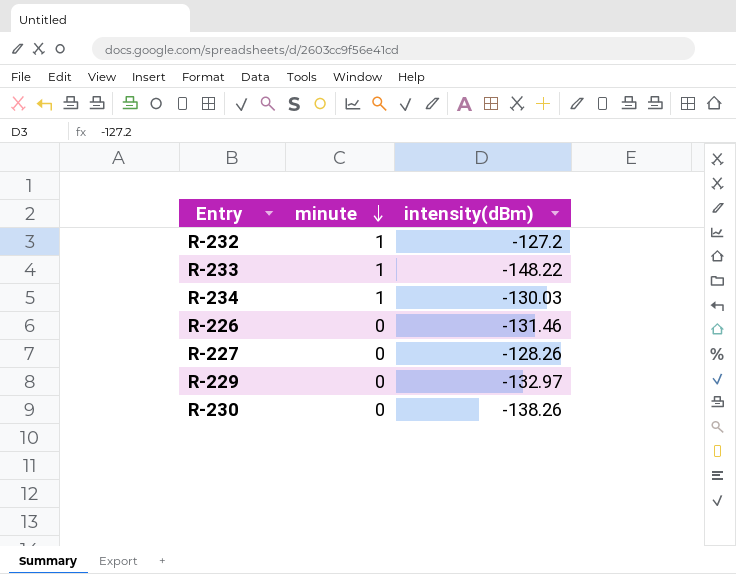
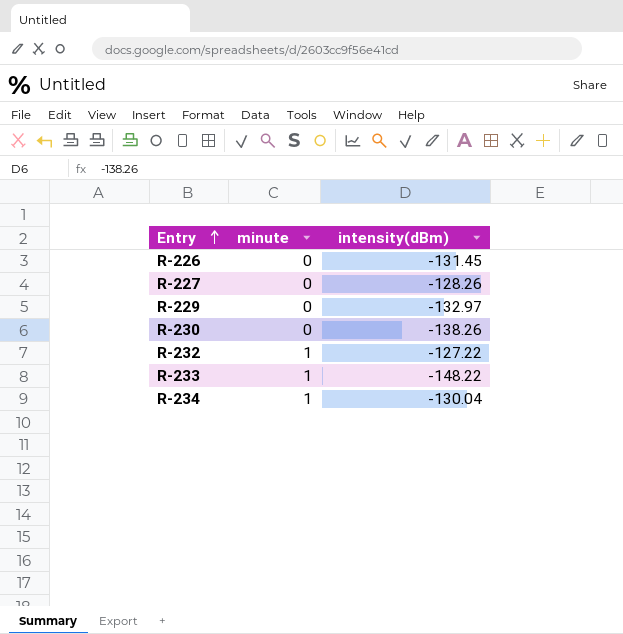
row order: minute descending -> Entry ascending
R-226 | intensity(dBm): -131.46 -> -131.45
R-232 | intensity(dBm): -127.2 -> -127.22
R-234 | intensity(dBm): -130.03 -> -130.04

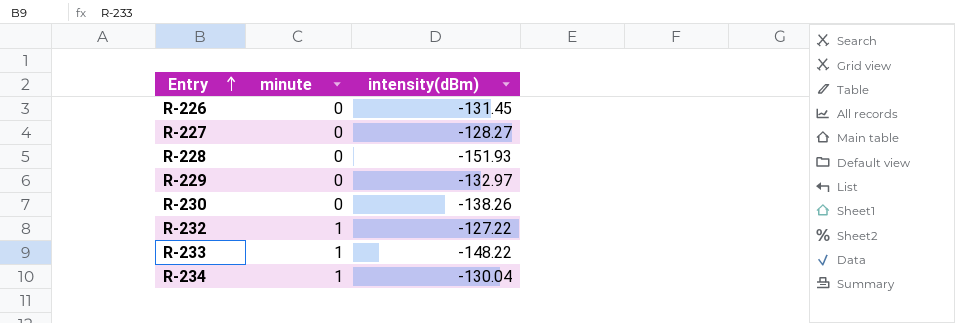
R-227 | intensity(dBm): -128.26 -> -128.27
row R-228: none -> 0 | -151.93

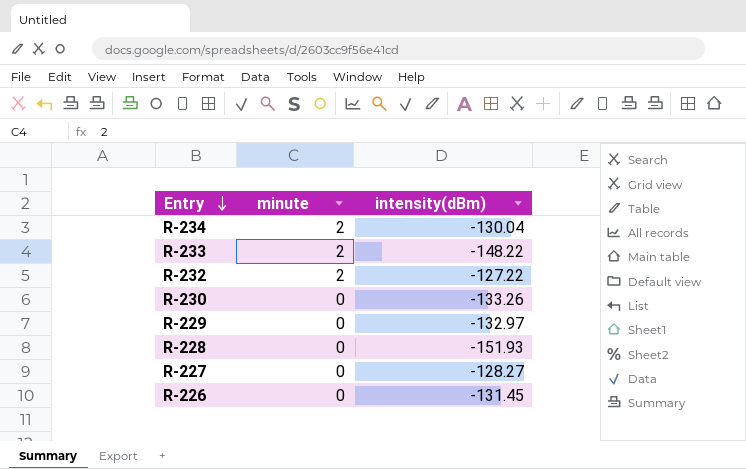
row order: Entry ascending -> Entry descending
R-234 | minute: 1 -> 2
R-233 | minute: 1 -> 2
R-232 | minute: 1 -> 2
R-230 | intensity(dBm): -138.26 -> -133.26

